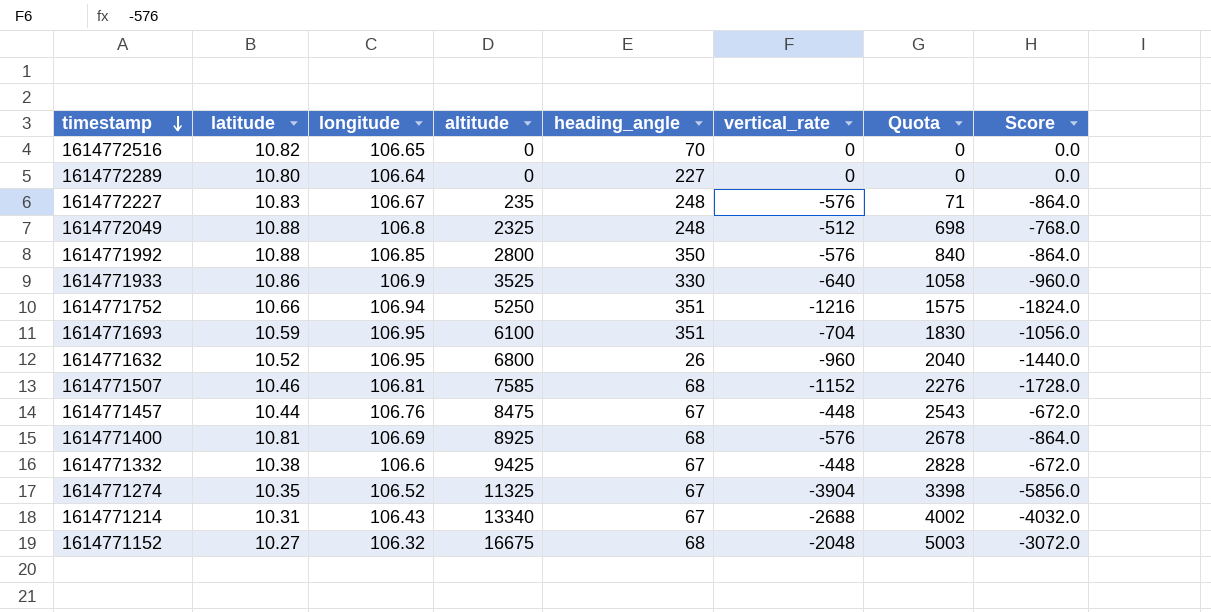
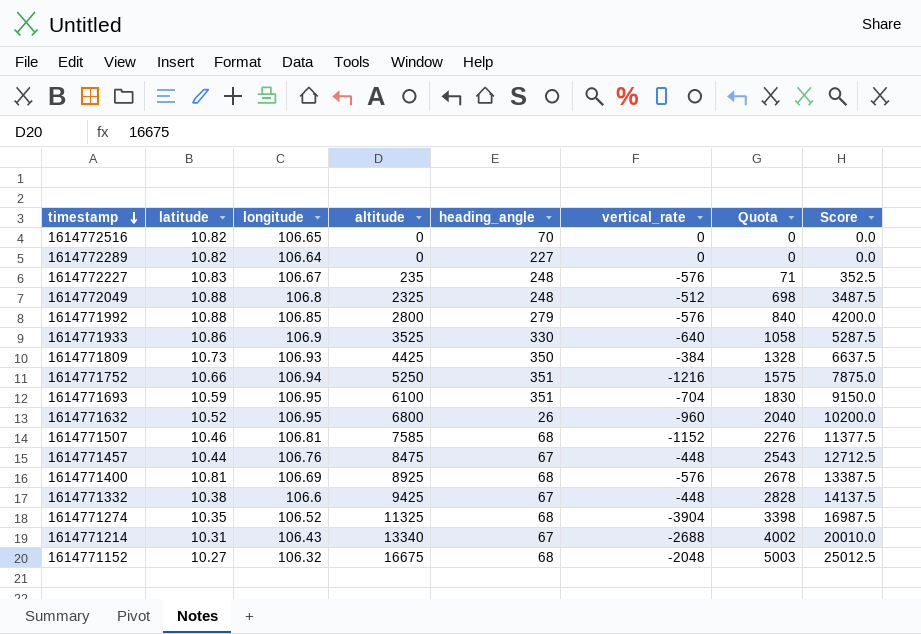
column Score | formula: [vertical_rate] * 1.5 -> [altitude] * 1.5
1614772289 | latitude: 10.80 -> 10.82
1614771992 | heading_angle: 350 -> 279
row 1614771809: none -> 10.73 | 106.93 | 4425 | 350 | -384 | 1328 | 6637.5
1614771274 | heading_angle: 67 -> 68

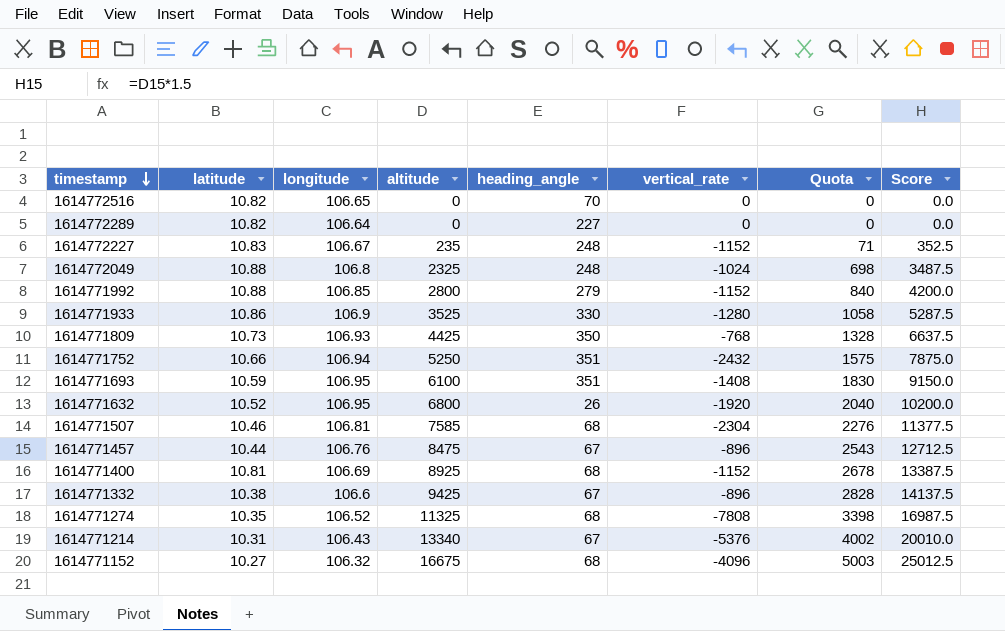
1614772227 | vertical_rate: -576 -> -1152
1614772049 | vertical_rate: -512 -> -1024
1614771992 | vertical_rate: -576 -> -1152
1614771933 | vertical_rate: -640 -> -1280
1614771809 | vertical_rate: -384 -> -768
1614771752 | vertical_rate: -1216 -> -2432
1614771693 | vertical_rate: -704 -> -1408
1614771632 | vertical_rate: -960 -> -1920
1614771507 | vertical_rate: -1152 -> -2304
1614771457 | vertical_rate: -448 -> -896
1614771400 | vertical_rate: -576 -> -1152
1614771332 | vertical_rate: -448 -> -896
1614771274 | vertical_rate: -3904 -> -7808
1614771214 | vertical_rate: -2688 -> -5376
1614771152 | vertical_rate: -2048 -> -4096

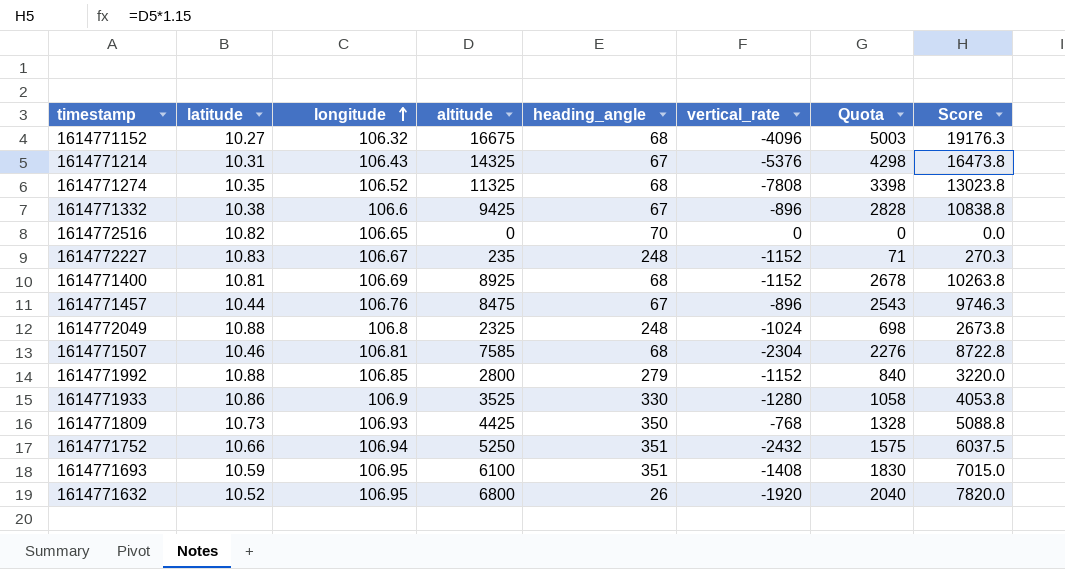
row order: timestamp descending -> longitude ascending
column Score | formula: [altitude] * 1.5 -> [altitude] * 1.15
row 1614772289: 10.82 | 106.64 | 0 | 227 | 0 | 0 | 0.0 -> none
1614771214 | altitude: 13340 -> 14325
1614771214 | Quota: 4002 -> 4298

